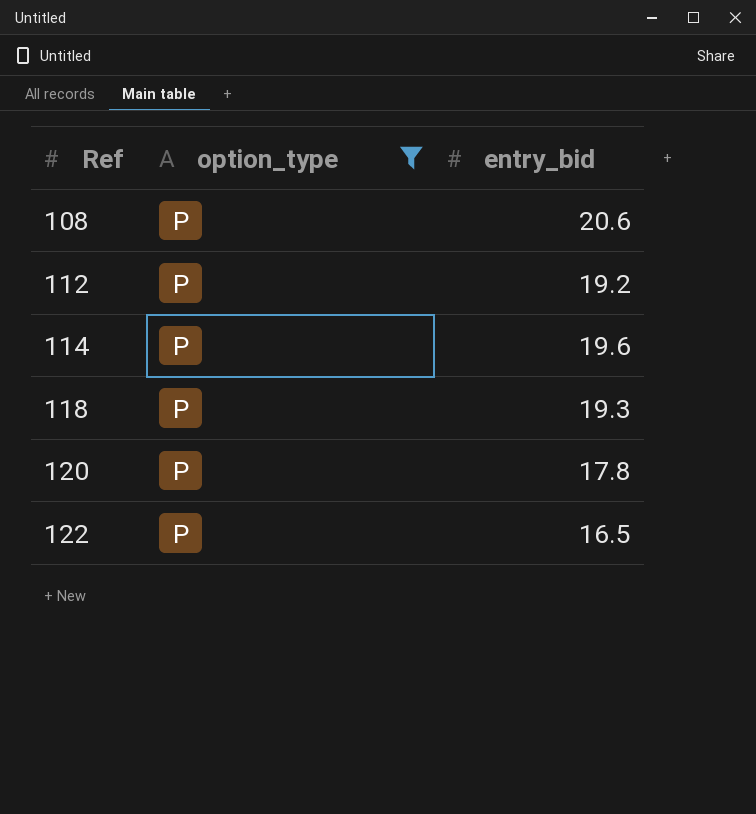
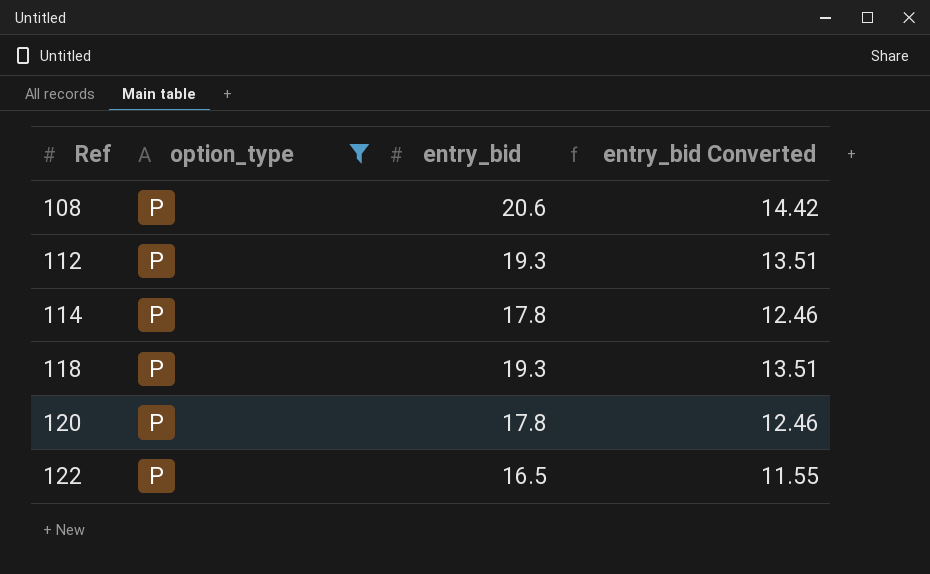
column entry_bid Converted | formula: none -> [entry_bid] * 0.7
112 | entry_bid: 19.2 -> 19.3
114 | entry_bid: 19.6 -> 17.8

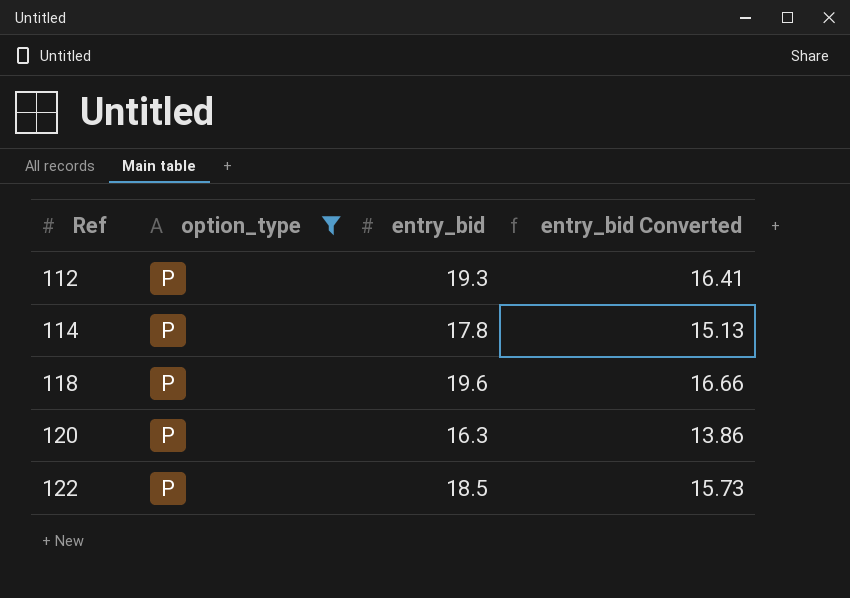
column entry_bid Converted | formula: [entry_bid] * 0.7 -> [entry_bid] * 0.85
row 108: P | 20.6 | 14.42 -> none
118 | entry_bid: 19.3 -> 19.6
120 | entry_bid: 17.8 -> 16.3
122 | entry_bid: 16.5 -> 18.5

